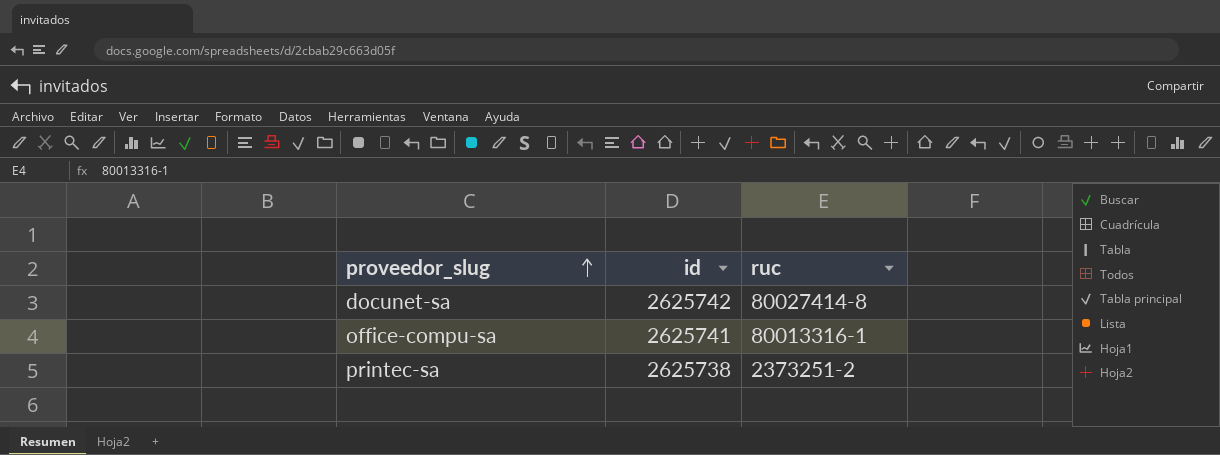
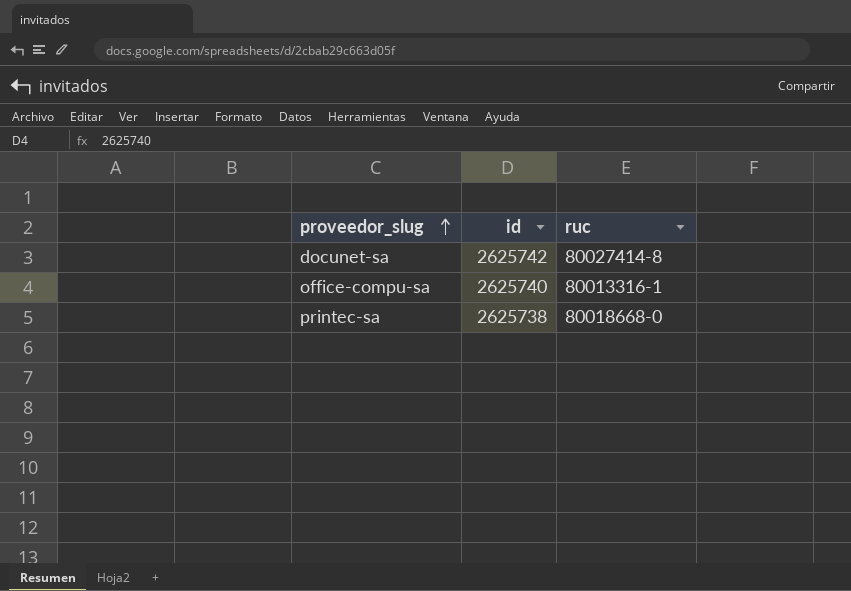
office-compu-sa | id: 2625741 -> 2625740
printec-sa | ruc: 2373251-2 -> 80018668-0

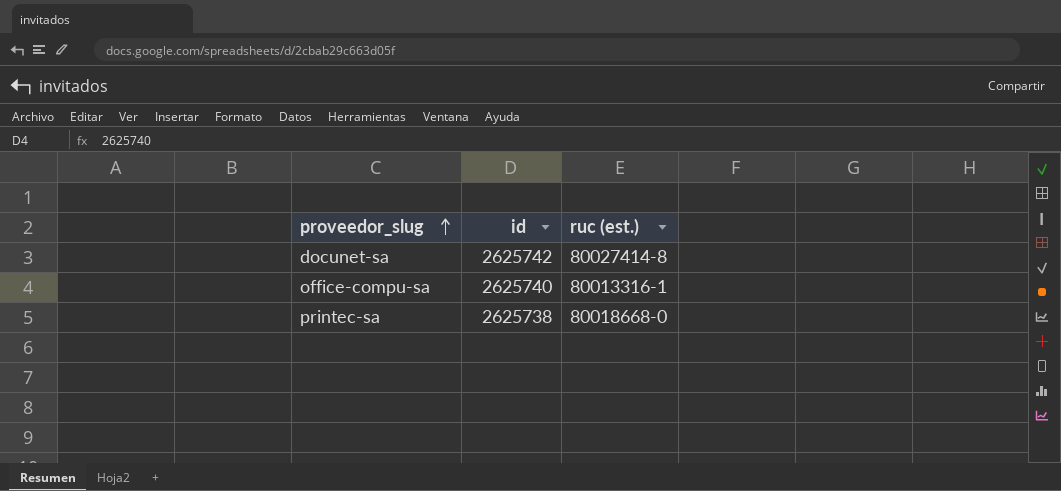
column name: ruc -> ruc (est.)

